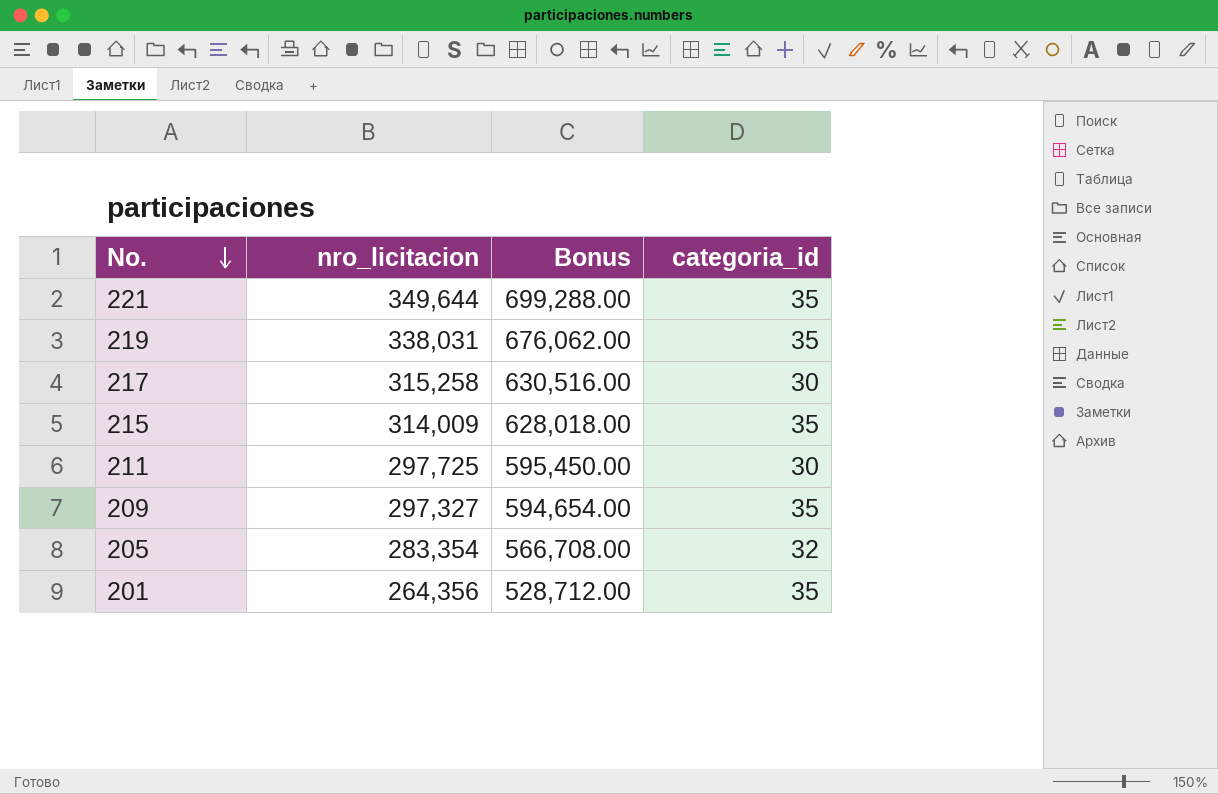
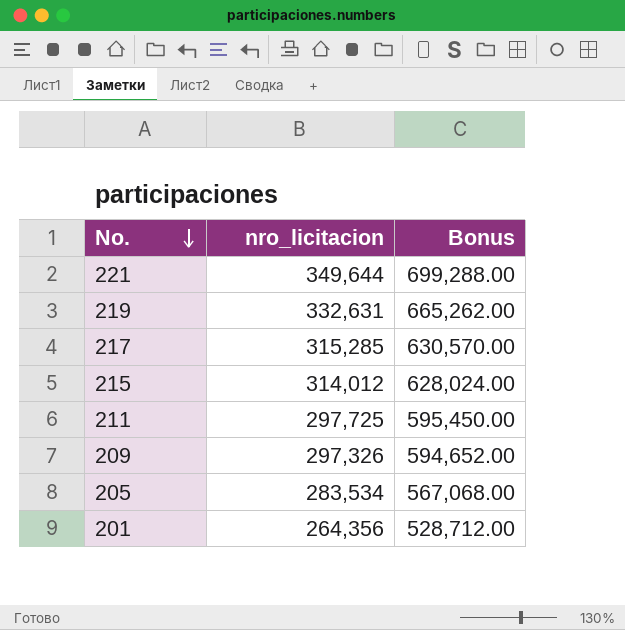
column categoria_id | position: 4 -> none
219 | nro_licitacion: 338,031 -> 332,631
219 | Bonus: 676,062.00 -> 665,262.00
217 | nro_licitacion: 315,258 -> 315,285
217 | Bonus: 630,516.00 -> 630,570.00
215 | nro_licitacion: 314,009 -> 314,012
215 | Bonus: 628,018.00 -> 628,024.00
209 | nro_licitacion: 297,327 -> 297,326
209 | Bonus: 594,654.00 -> 594,652.00
205 | nro_licitacion: 283,354 -> 283,534
205 | Bonus: 566,708.00 -> 567,068.00

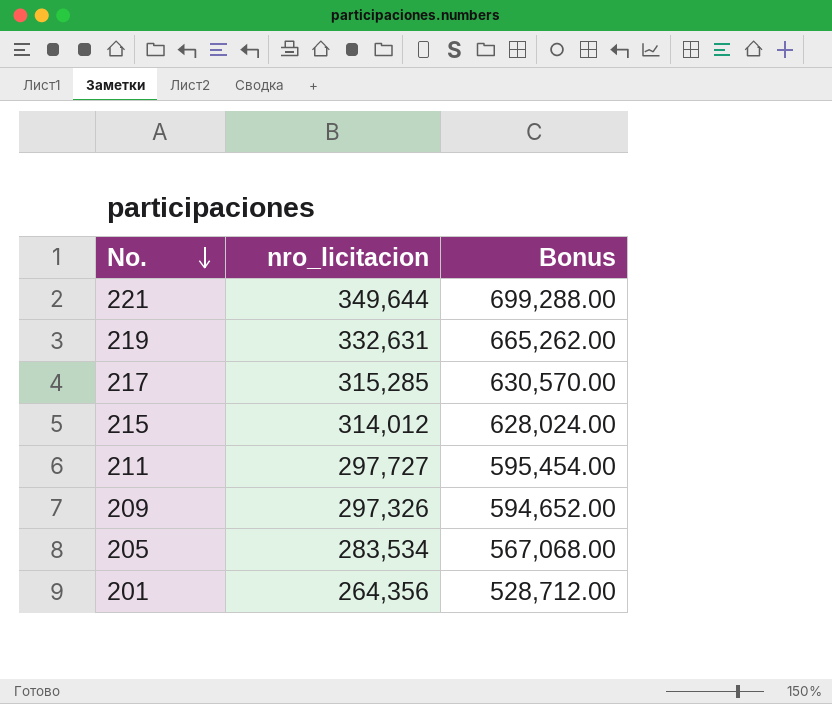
211 | nro_licitacion: 297,725 -> 297,727
211 | Bonus: 595,450.00 -> 595,454.00

